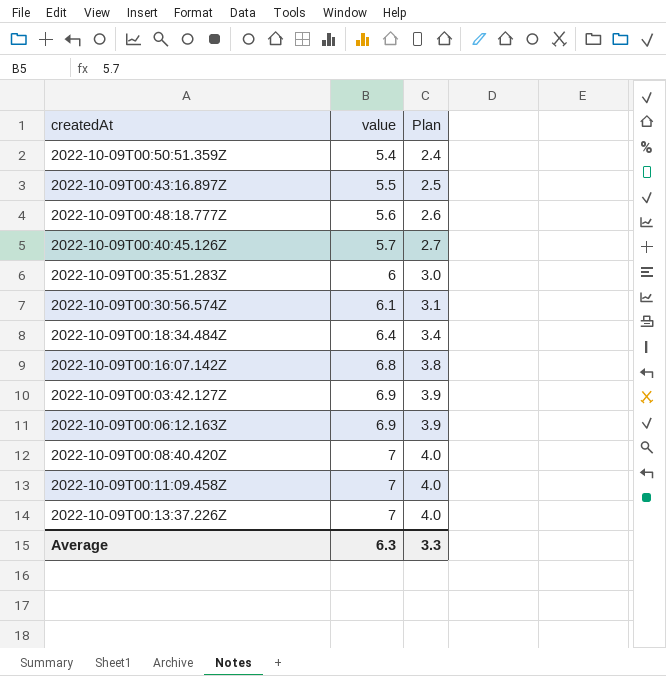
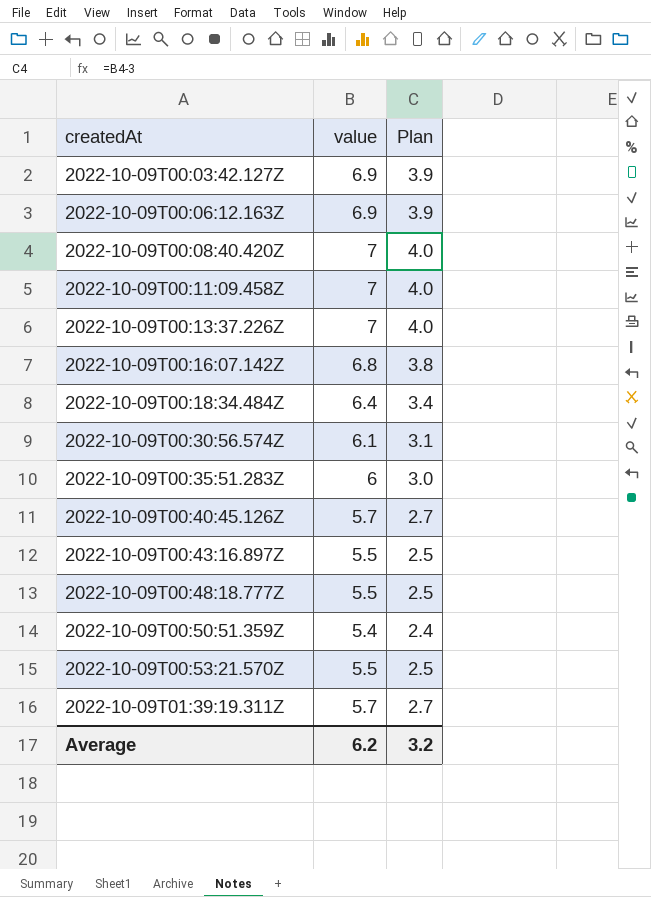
row order: value ascending -> createdAt ascending
2022-10-09T00:48:18.777Z | value: 5.6 -> 5.5
2022-10-09T00:48:18.777Z | Plan: 2.6 -> 2.5
row 2022-10-09T00:53:21.570Z: none -> 5.5 | 2.5
row 2022-10-09T01:39:19.311Z: none -> 5.7 | 2.7
Average | value: 6.3 -> 6.2
Average | Plan: 3.3 -> 3.2

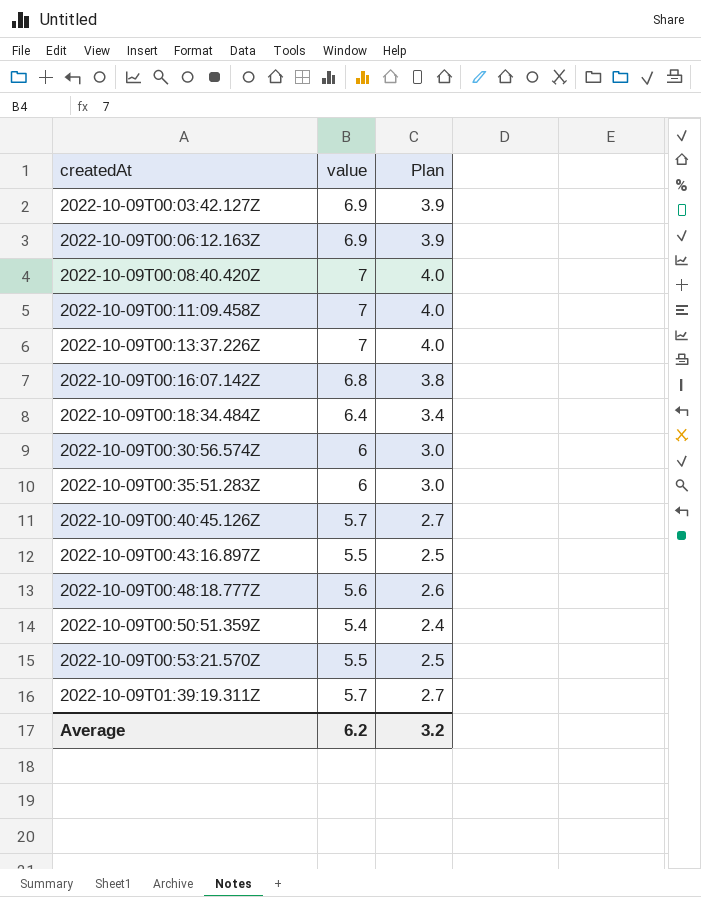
2022-10-09T00:30:56.574Z | value: 6.1 -> 6
2022-10-09T00:30:56.574Z | Plan: 3.1 -> 3.0
2022-10-09T00:48:18.777Z | value: 5.5 -> 5.6
2022-10-09T00:48:18.777Z | Plan: 2.5 -> 2.6

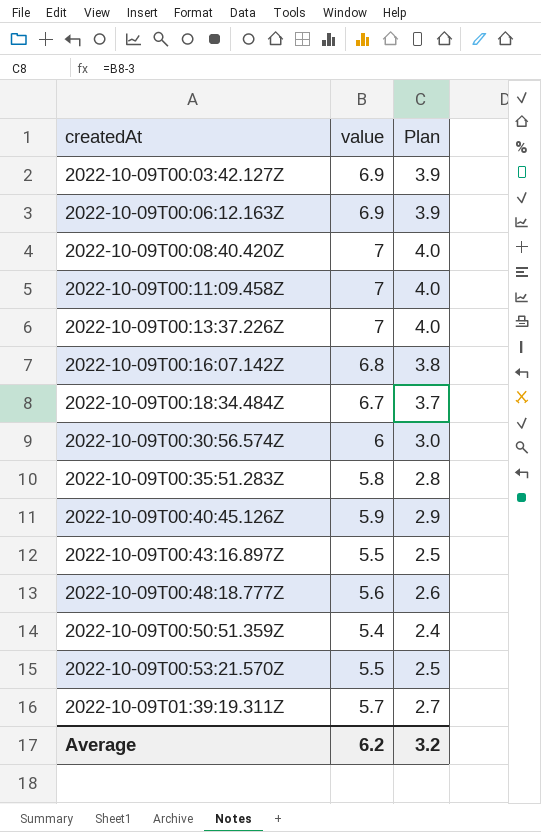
2022-10-09T00:18:34.484Z | value: 6.4 -> 6.7
2022-10-09T00:18:34.484Z | Plan: 3.4 -> 3.7
2022-10-09T00:35:51.283Z | value: 6 -> 5.8
2022-10-09T00:35:51.283Z | Plan: 3.0 -> 2.8
2022-10-09T00:40:45.126Z | value: 5.7 -> 5.9
2022-10-09T00:40:45.126Z | Plan: 2.7 -> 2.9

